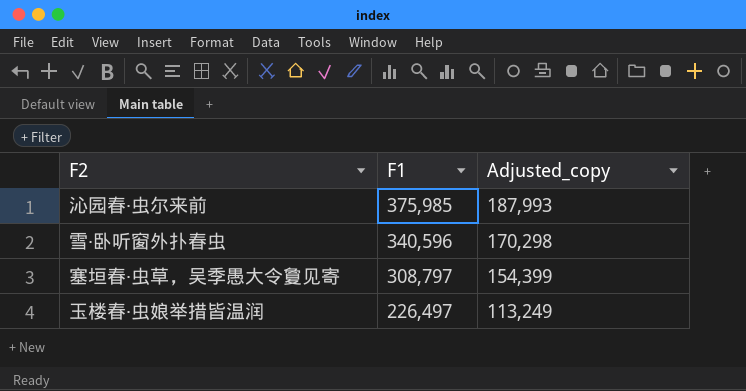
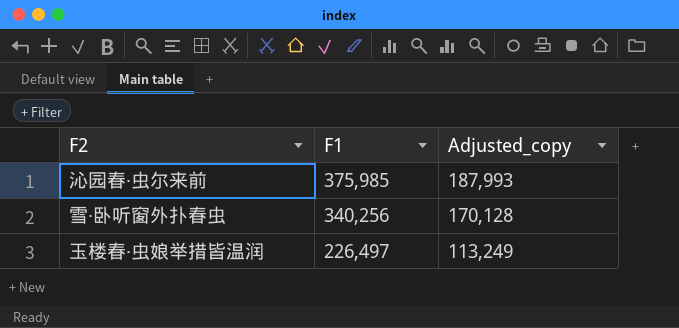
row 塞垣春·虫草，吴季愚大令夐见寄: 308,797 | 154,399 -> none
雪·卧听窗外扑春虫 | F1: 340,596 -> 340,256
雪·卧听窗外扑春虫 | Adjusted_copy: 170,298 -> 170,128

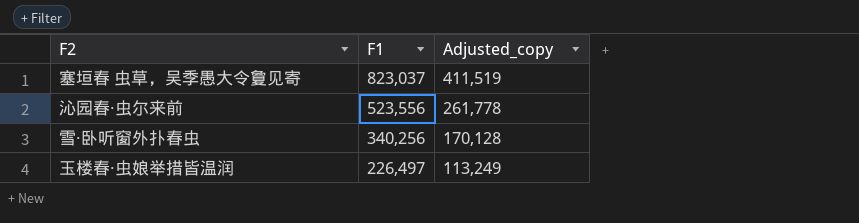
row 塞垣春 虫草，吴季愚大令夐见寄: none -> 823,037 | 411,519
沁园春·虫尔来前 | F1: 375,985 -> 523,556
沁园春·虫尔来前 | Adjusted_copy: 187,993 -> 261,778

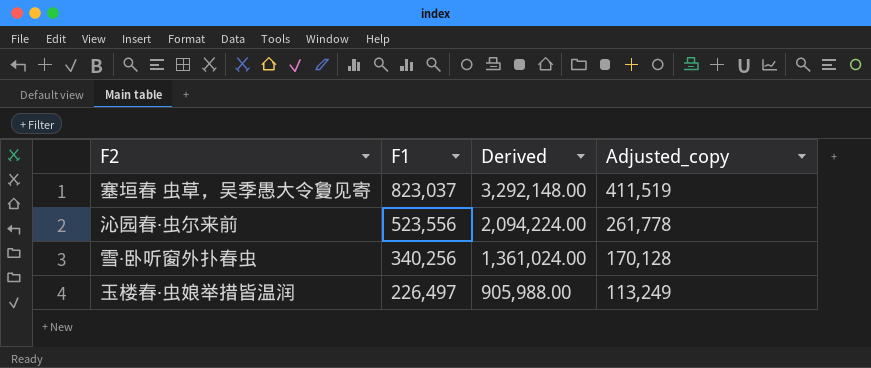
column Derived | formula: none -> [F1] * 4

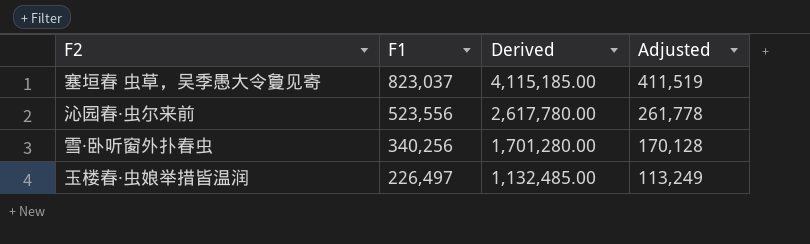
column Derived | formula: [F1] * 4 -> [F1] * 5
column name: Adjusted_copy -> Adjusted

